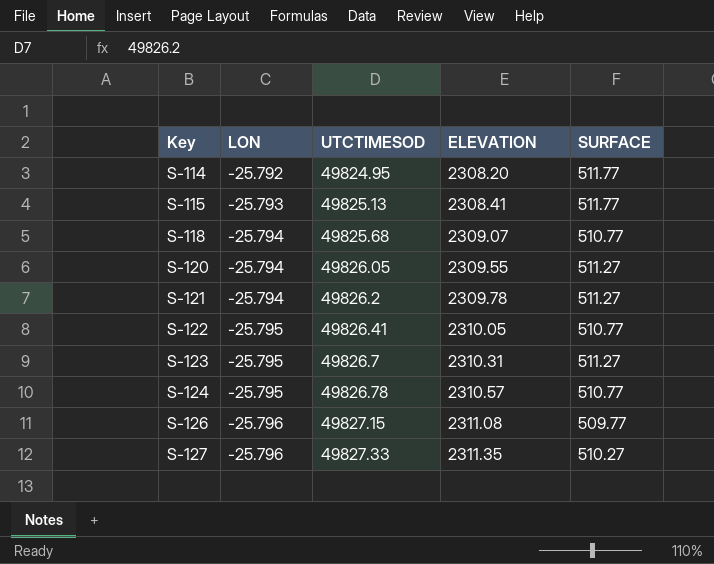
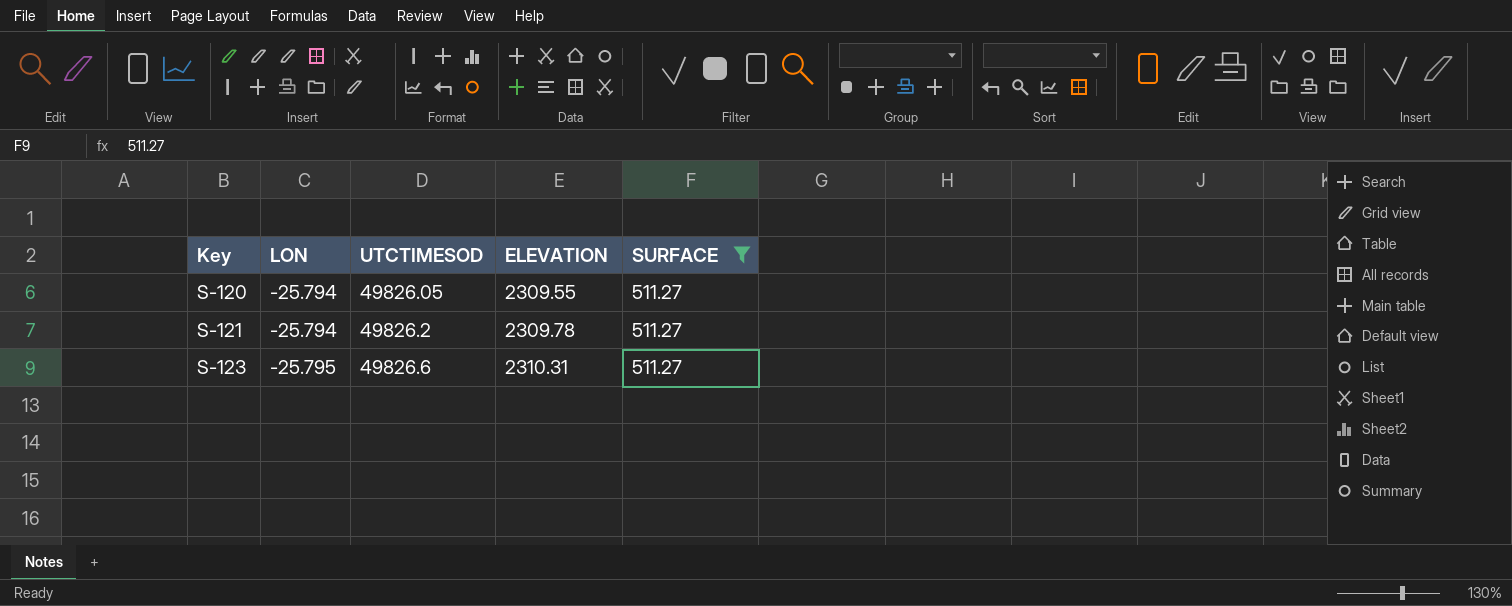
filter: none -> SURFACE = 511.27
S-123 | UTCTIMESOD: 49826.7 -> 49826.6

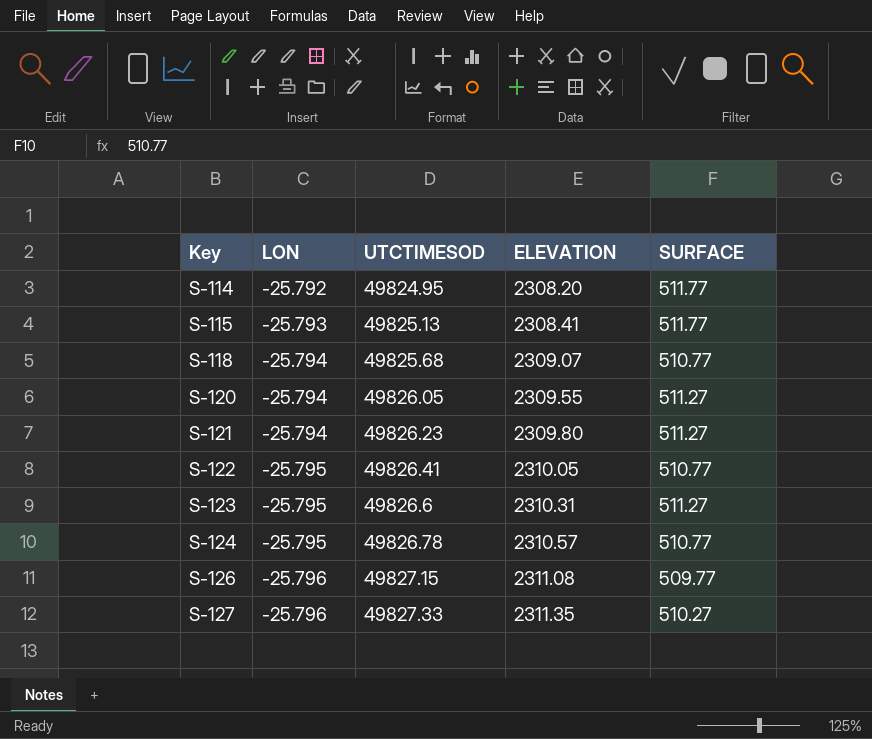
filter: SURFACE = 511.27 -> none
S-121 | UTCTIMESOD: 49826.2 -> 49826.23
S-121 | ELEVATION: 2309.78 -> 2309.80

